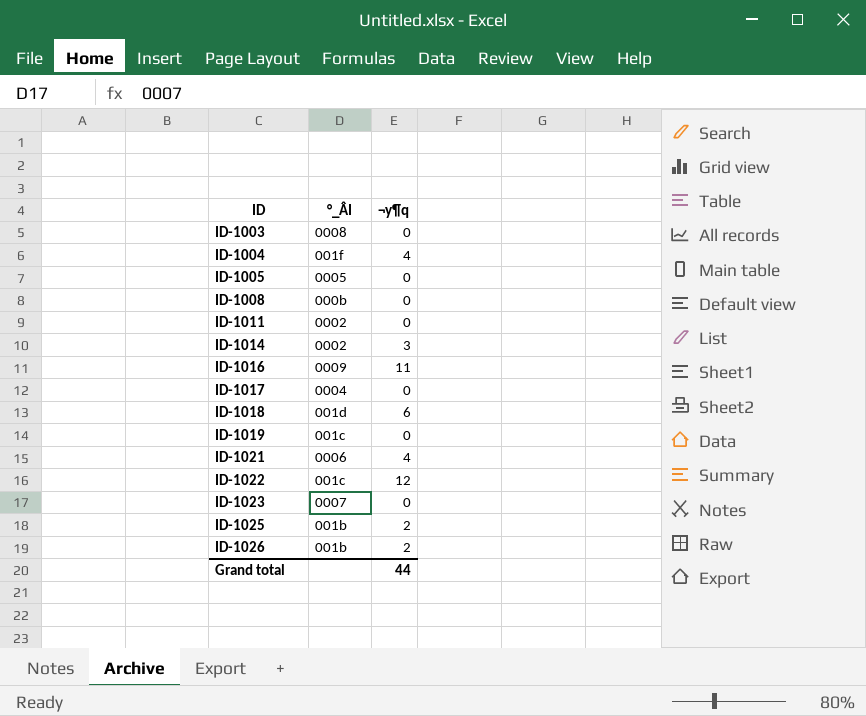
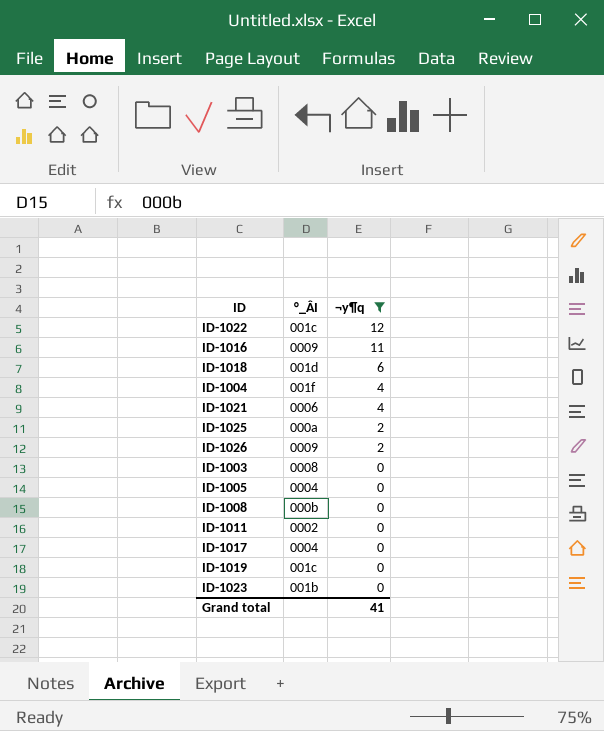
filter: none -> ¬y¶q != 3
row order: ID ascending -> ¬y¶q descending
ID-1025 | °_ÂI: 001b -> 000a
ID-1026 | °_ÂI: 001b -> 0009
ID-1005 | °_ÂI: 0005 -> 0004
ID-1023 | °_ÂI: 0007 -> 001b
Grand total | ¬y¶q: 44 -> 41

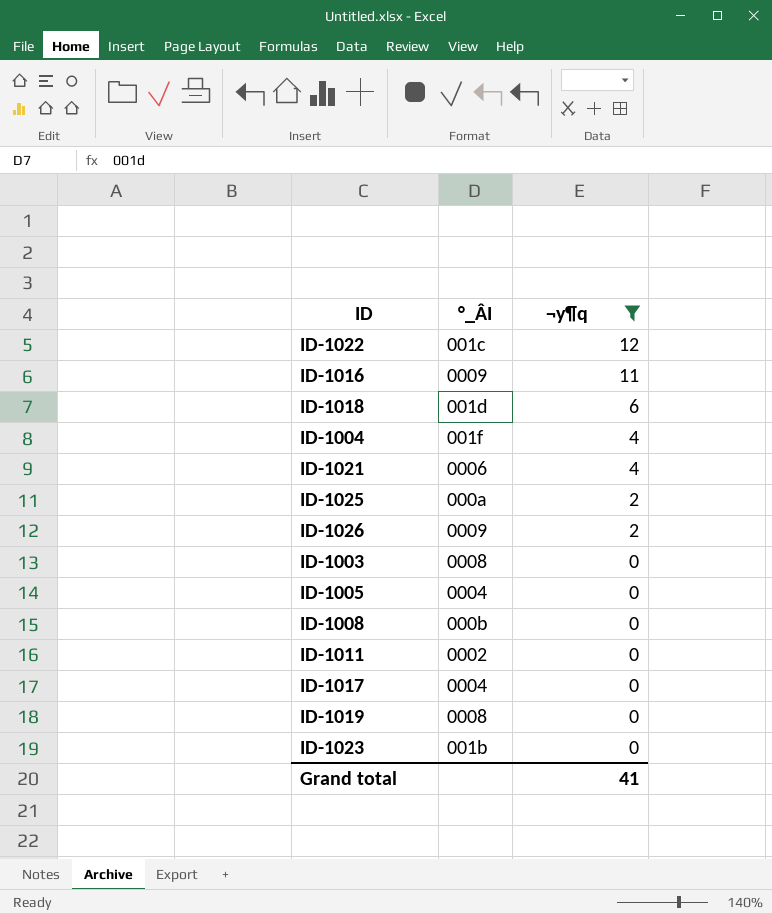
ID-1019 | °_ÂI: 001c -> 0008

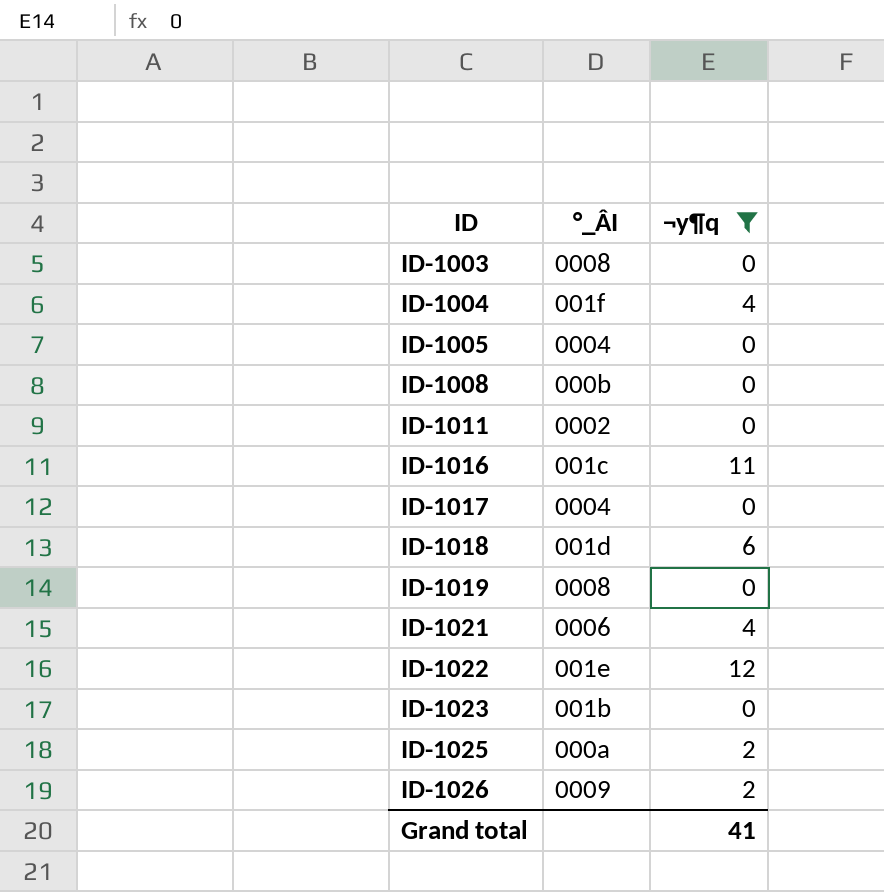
row order: ¬y¶q descending -> ID ascending
ID-1016 | °_ÂI: 0009 -> 001c
ID-1022 | °_ÂI: 001c -> 001e

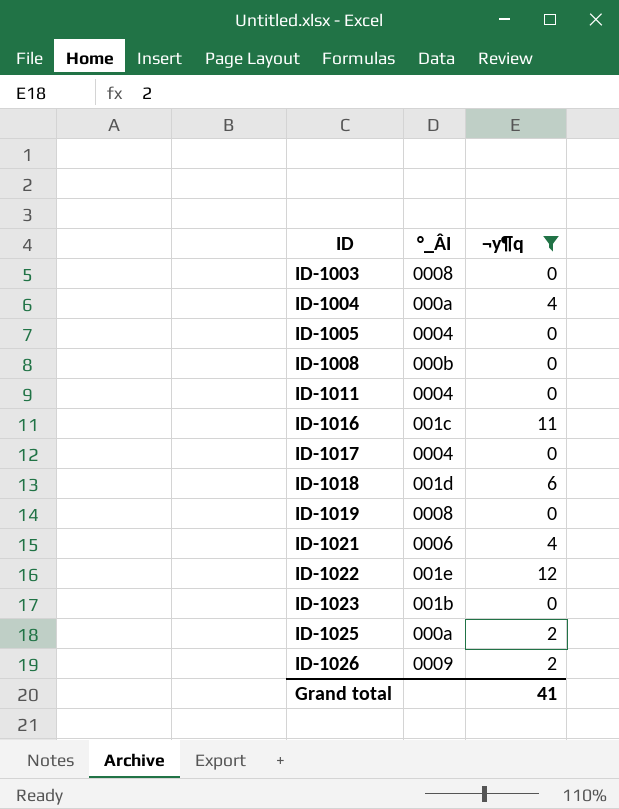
ID-1004 | °_ÂI: 001f -> 000a
ID-1011 | °_ÂI: 0002 -> 0004

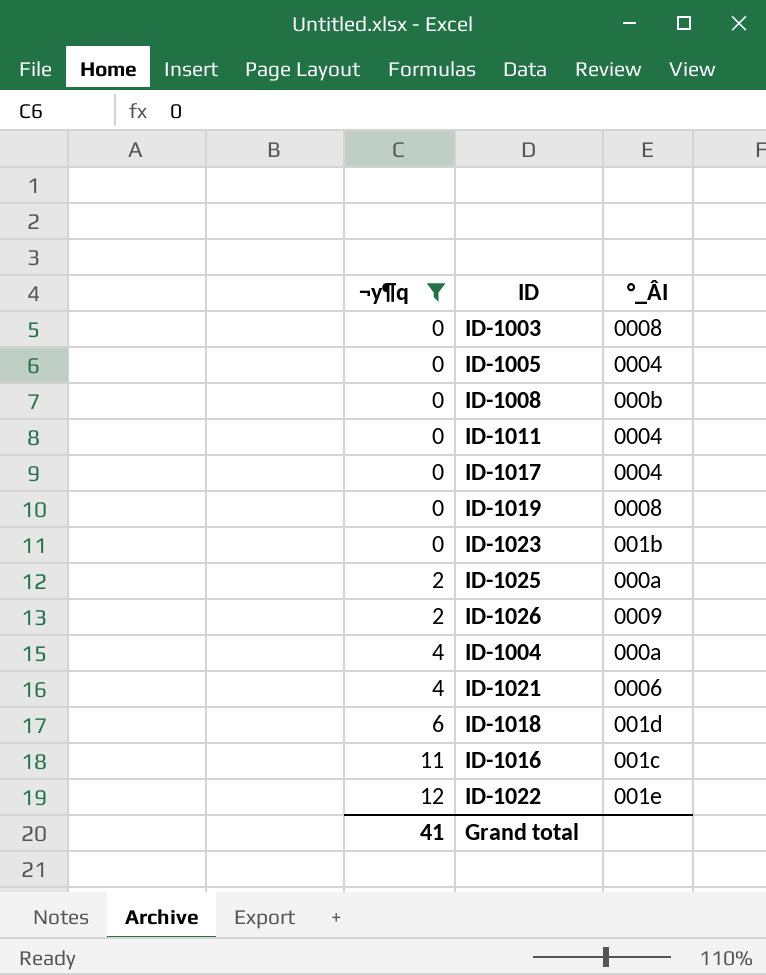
row order: ID ascending -> ¬y¶q ascending
column ¬y¶q | position: 3 -> 1

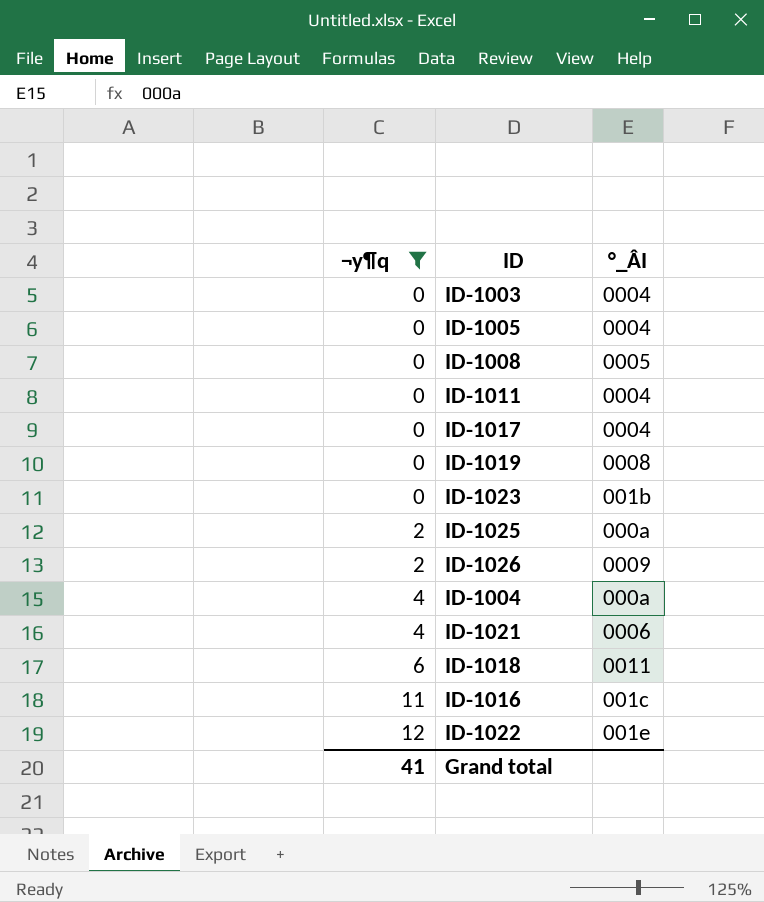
ID-1003 | °_ÂI: 0008 -> 0004
ID-1008 | °_ÂI: 000b -> 0005
ID-1018 | °_ÂI: 001d -> 0011

